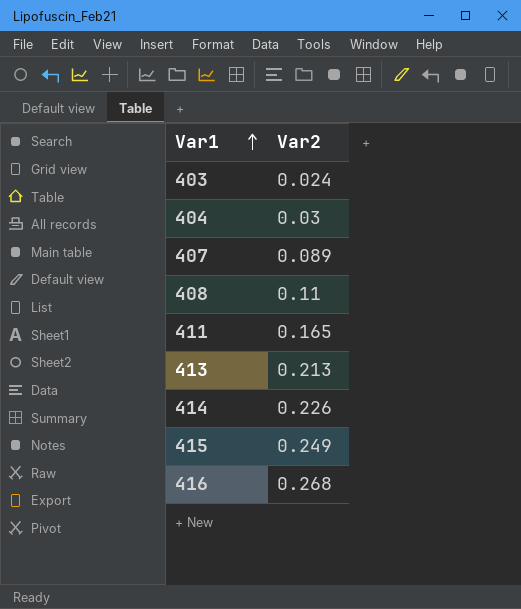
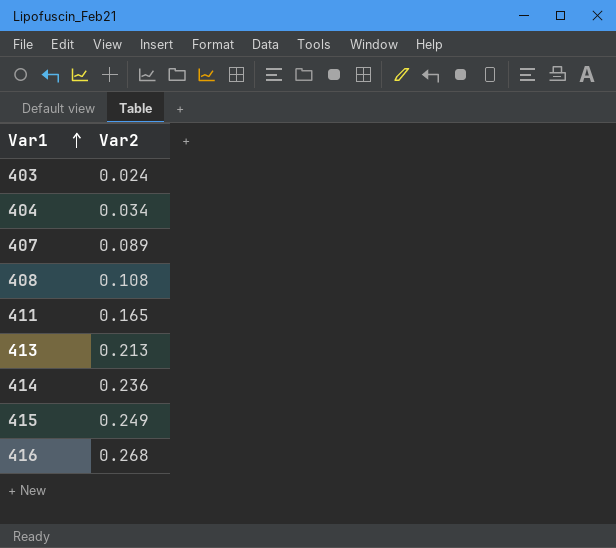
404 | Var2: 0.03 -> 0.034
408 | Var2: 0.11 -> 0.108
414 | Var2: 0.226 -> 0.236

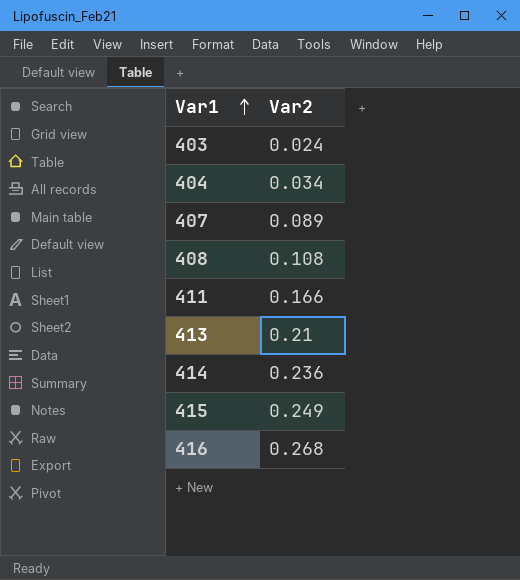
411 | Var2: 0.165 -> 0.166
413 | Var2: 0.213 -> 0.21

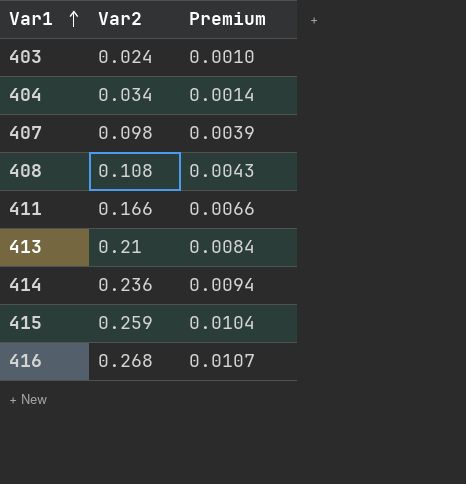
column Premium | formula: none -> [Var2] * 0.04
407 | Var2: 0.089 -> 0.098
415 | Var2: 0.249 -> 0.259

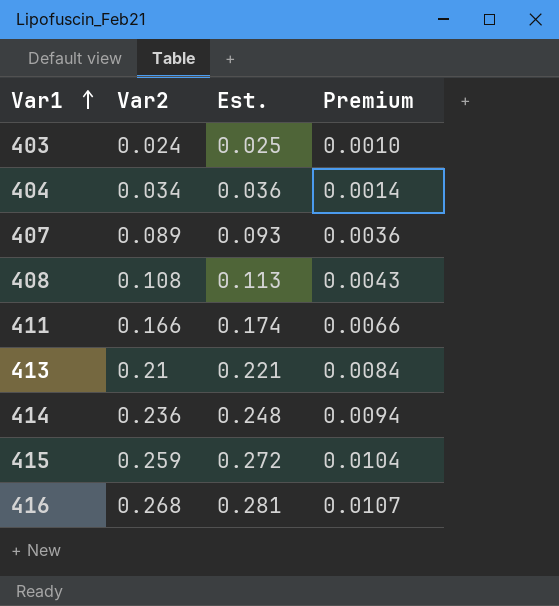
column Est. | formula: none -> [Var2] * 1.05
407 | Var2: 0.098 -> 0.089
407 | Premium: 0.0039 -> 0.0036

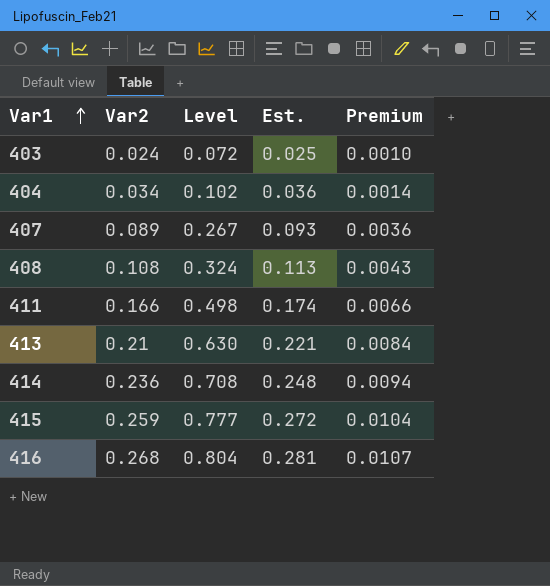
column Level | formula: none -> [Var2] * 3

